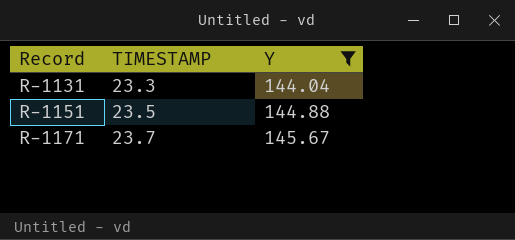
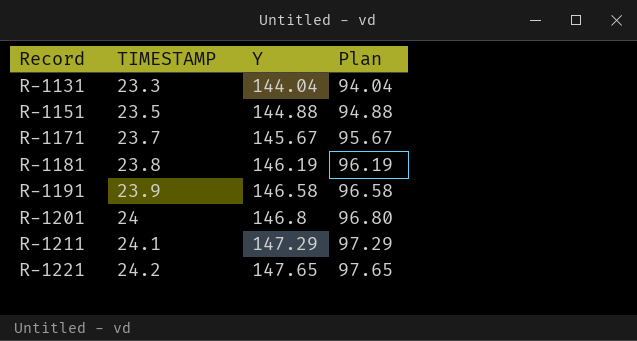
filter: Y <= 145.67 -> none
column Plan | formula: none -> [Y] - 50

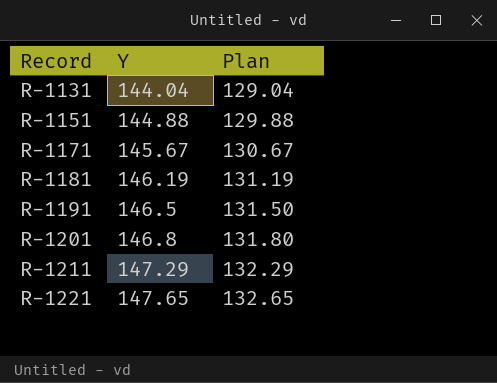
column TIMESTAMP | position: 2 -> none
column Plan | formula: [Y] - 50 -> [Y] - 15
R-1191 | Y: 146.58 -> 146.5

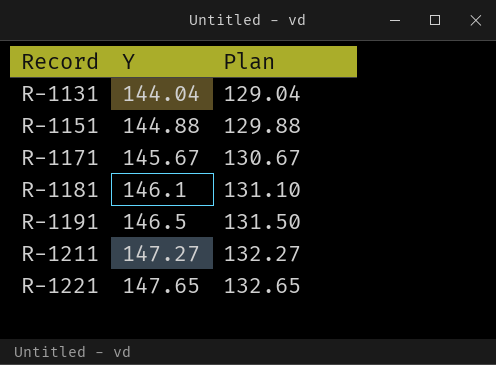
row R-1201: 146.8 | 131.80 -> none
R-1181 | Y: 146.19 -> 146.1
R-1181 | Plan: 131.19 -> 131.10
R-1211 | Y: 147.29 -> 147.27
R-1211 | Plan: 132.29 -> 132.27

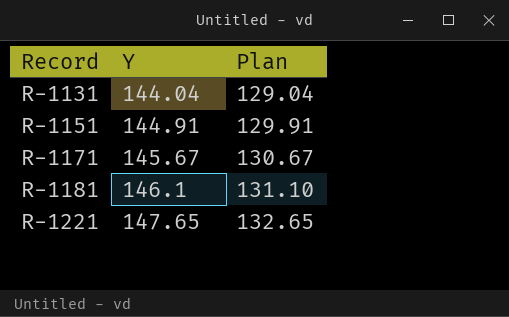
row R-1191: 146.5 | 131.50 -> none
row R-1211: 147.27 | 132.27 -> none
R-1151 | Y: 144.88 -> 144.91
R-1151 | Plan: 129.88 -> 129.91

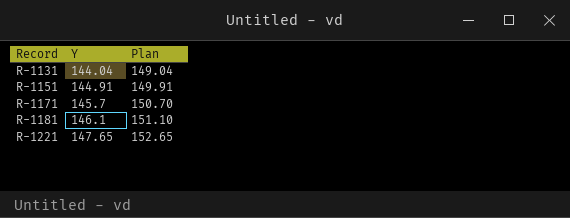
column Plan | formula: [Y] - 15 -> [Y] + 5
R-1171 | Y: 145.67 -> 145.7

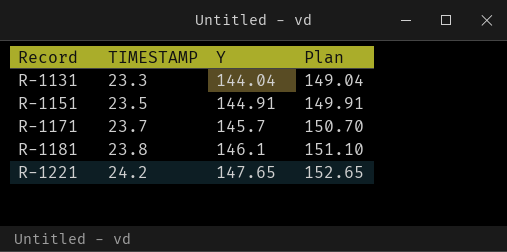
column TIMESTAMP | position: none -> 2

